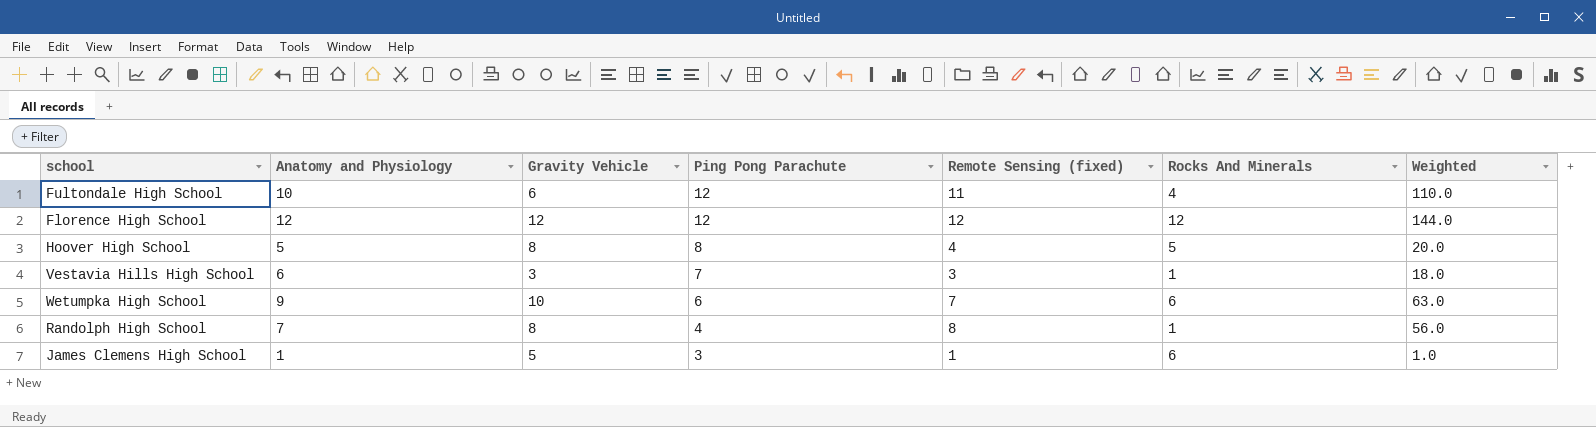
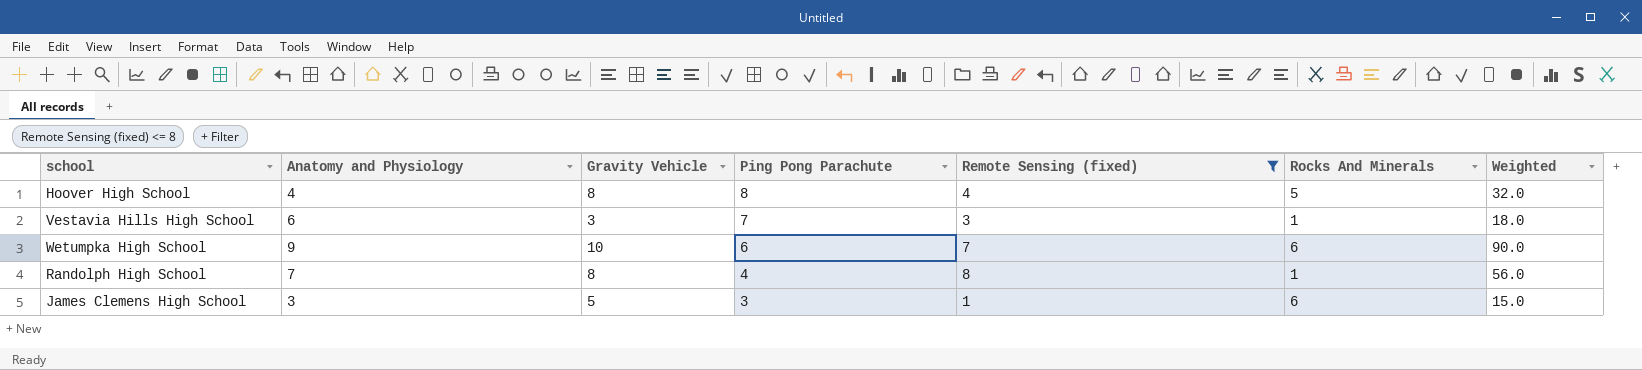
filter: none -> Remote Sensing (fixed) <= 8
column Weighted | formula: [Anatomy and Physiology] * [Remote Sensing (fixed)] -> [Anatomy and Physiology] * [Gravity Vehicle]
Hoover High School | Anatomy and Physiology: 5 -> 4
James Clemens High School | Anatomy and Physiology: 1 -> 3

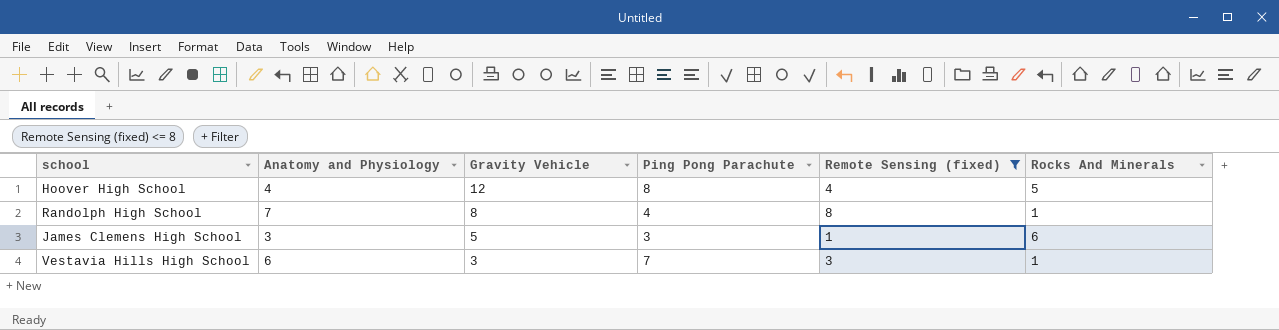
row order: Ping Pong Parachute descending -> Gravity Vehicle descending
column Weighted | formula: [Anatomy and Physiology] * [Gravity Vehicle] -> none
row Wetumpka High School: 9 | 10 | 6 | 7 | 6 | 90.0 -> none
Hoover High School | Gravity Vehicle: 8 -> 12

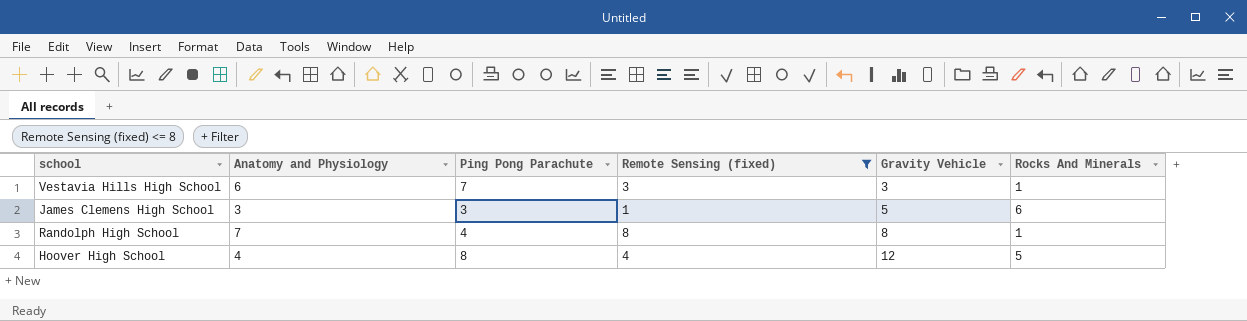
row order: Gravity Vehicle descending -> Gravity Vehicle ascending
column Gravity Vehicle | position: 3 -> 5

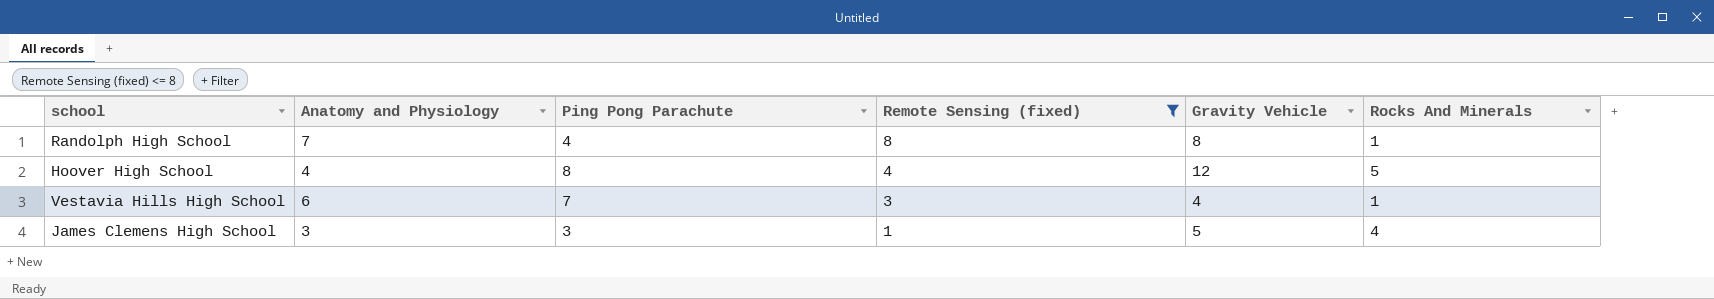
row order: Gravity Vehicle ascending -> Remote Sensing (fixed) descending
Vestavia Hills High School | Gravity Vehicle: 3 -> 4
James Clemens High School | Rocks And Minerals: 6 -> 4

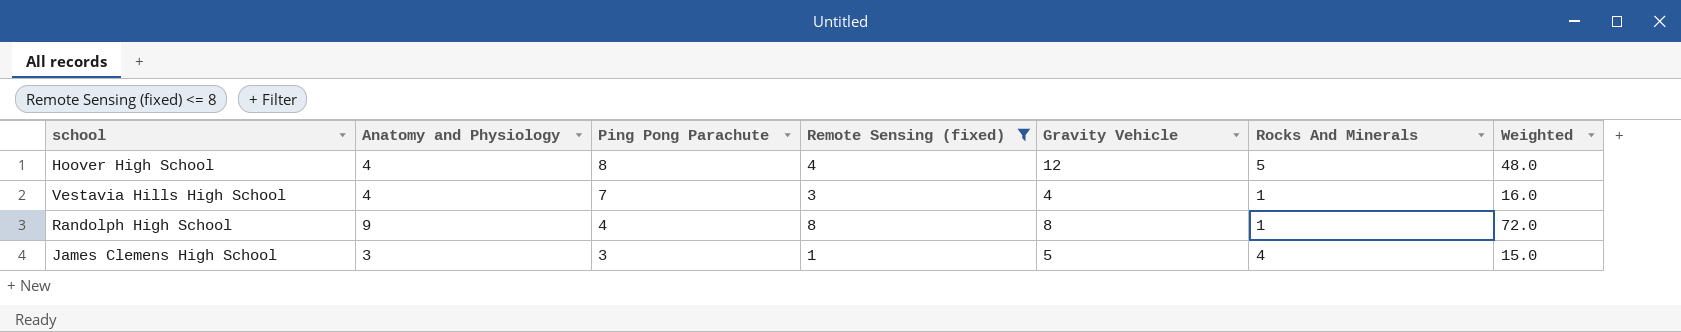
row order: Remote Sensing (fixed) descending -> Ping Pong Parachute descending
column Weighted | formula: none -> [Anatomy and Physiology] * [Gravity Vehicle]
Vestavia Hills High School | Anatomy and Physiology: 6 -> 4
Randolph High School | Anatomy and Physiology: 7 -> 9

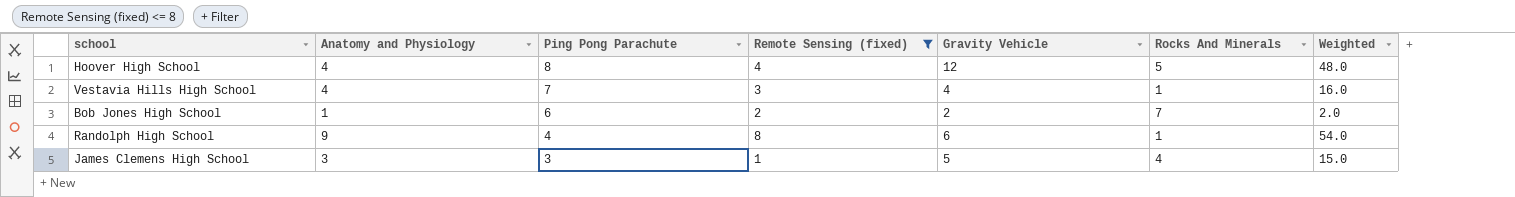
row Bob Jones High School: none -> 1 | 6 | 2 | 2 | 7 | 2.0
Randolph High School | Gravity Vehicle: 8 -> 6
Randolph High School | Weighted: 72.0 -> 54.0

